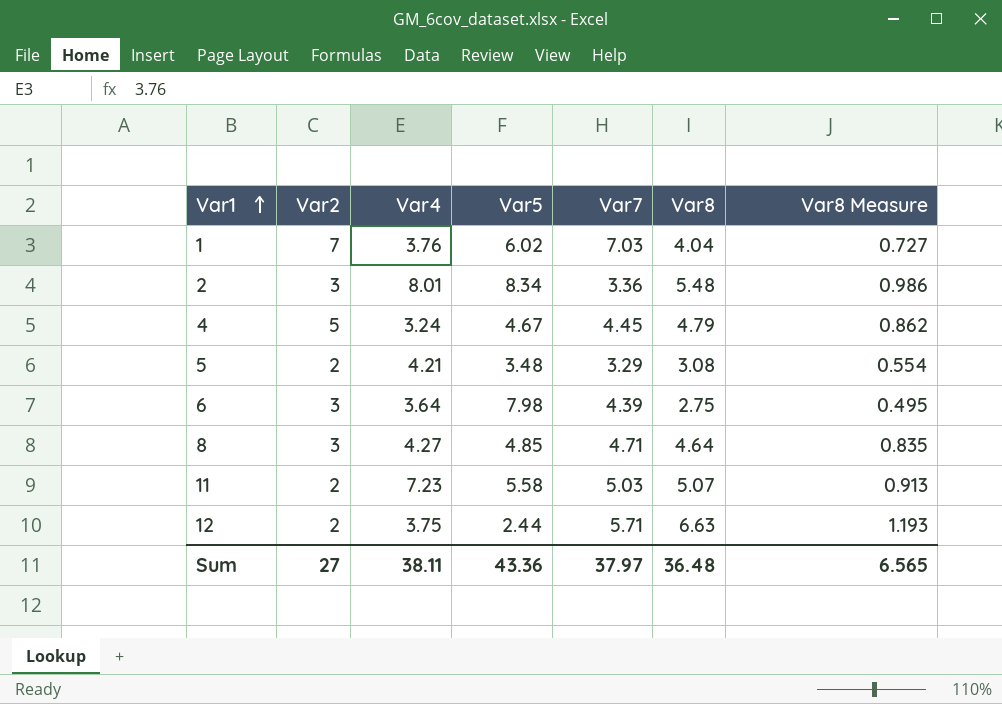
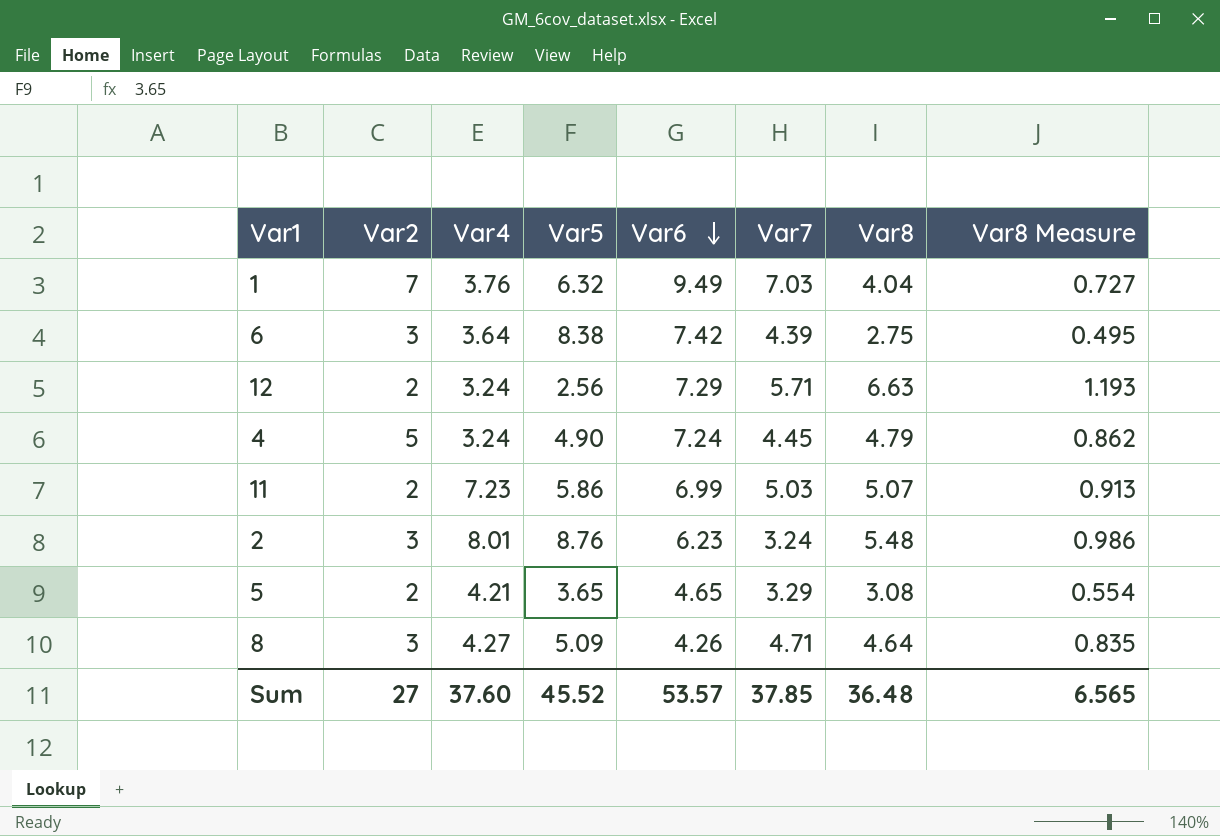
row order: Var1 ascending -> Var6 descending
column Var6 | position: none -> 5
1 | Var5: 6.02 -> 6.32
6 | Var5: 7.98 -> 8.38
12 | Var4: 3.75 -> 3.24
12 | Var5: 2.44 -> 2.56
4 | Var5: 4.67 -> 4.90
11 | Var5: 5.58 -> 5.86
2 | Var5: 8.34 -> 8.76
2 | Var7: 3.36 -> 3.24
5 | Var5: 3.48 -> 3.65
8 | Var5: 4.85 -> 5.09
Sum | Var4: 38.11 -> 37.60
Sum | Var5: 43.36 -> 45.52
Sum | Var7: 37.97 -> 37.85

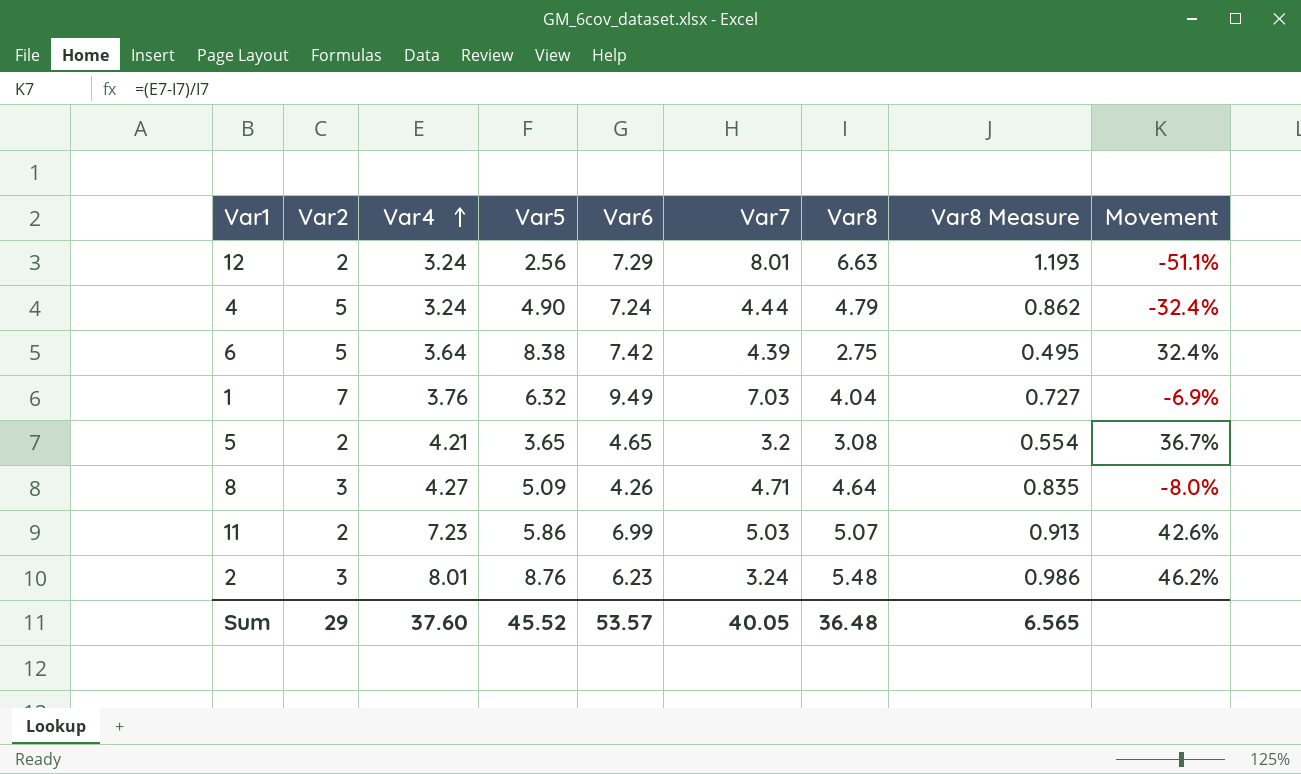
row order: Var6 descending -> Var4 ascending
column Movement | formula: none -> ([Var4] - [Var8]) / [Var8]
12 | Var7: 5.71 -> 8.01
4 | Var7: 4.45 -> 4.44
6 | Var2: 3 -> 5
5 | Var7: 3.29 -> 3.2
Sum | Var2: 27 -> 29
Sum | Var7: 37.85 -> 40.05

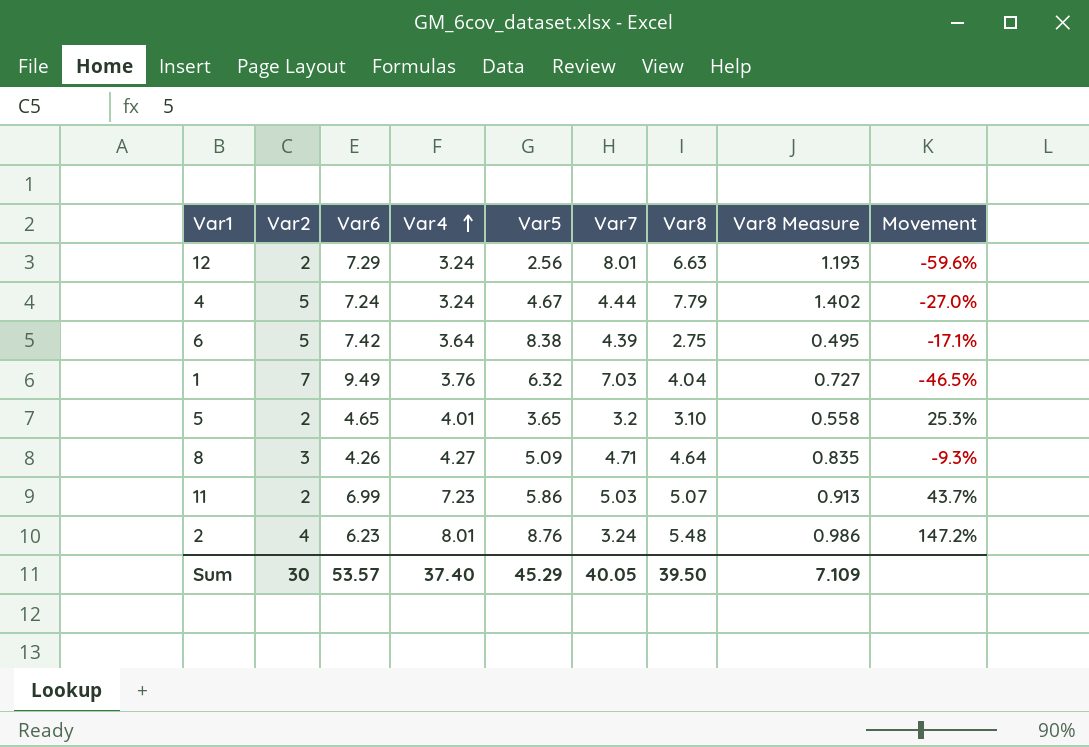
column Var6 | position: 5 -> 3
column Movement | formula: ([Var4] - [Var8]) / [Var8] -> ([Var4] - [Var7]) / [Var7]
4 | Var5: 4.90 -> 4.67
4 | Var8: 4.79 -> 7.79
4 | Var8 Measure: 0.862 -> 1.402
5 | Var4: 4.21 -> 4.01
5 | Var8: 3.08 -> 3.10
5 | Var8 Measure: 0.554 -> 0.558
2 | Var2: 3 -> 4
Sum | Var2: 29 -> 30
Sum | Var4: 37.60 -> 37.40
Sum | Var5: 45.52 -> 45.29
Sum | Var8: 36.48 -> 39.50
Sum | Var8 Measure: 6.565 -> 7.109

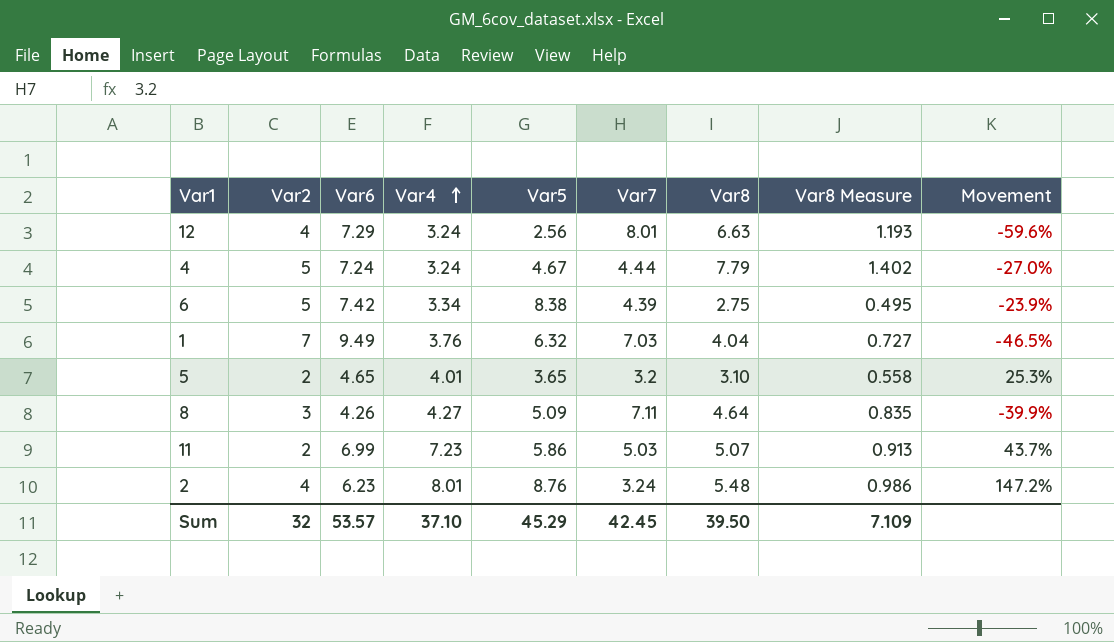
12 | Var2: 2 -> 4
6 | Var4: 3.64 -> 3.34
6 | Movement: -17.1% -> -23.9%
8 | Var7: 4.71 -> 7.11
8 | Movement: -9.3% -> -39.9%
Sum | Var2: 30 -> 32
Sum | Var4: 37.40 -> 37.10
Sum | Var7: 40.05 -> 42.45

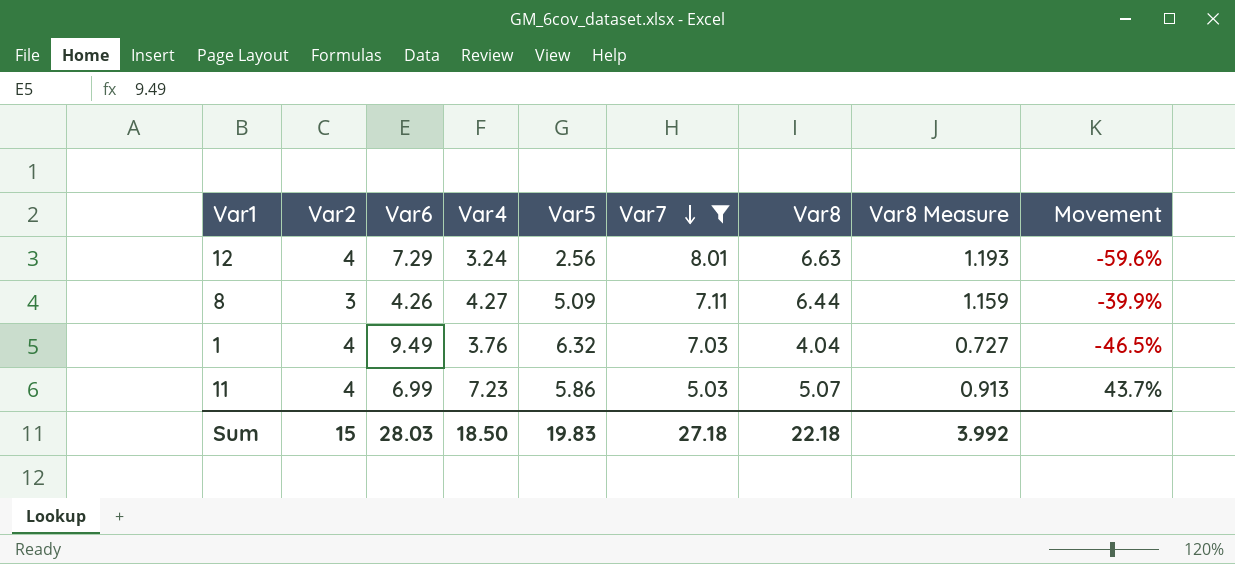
filter: none -> Var7 >= 5.03
row order: Var4 ascending -> Var7 descending
8 | Var8: 4.64 -> 6.44
8 | Var8 Measure: 0.835 -> 1.159
1 | Var2: 7 -> 4
11 | Var2: 2 -> 4
Sum | Var2: 32 -> 15
Sum | Var6: 53.57 -> 28.03
Sum | Var4: 37.10 -> 18.50
Sum | Var5: 45.29 -> 19.83
Sum | Var7: 42.45 -> 27.18
Sum | Var8: 39.50 -> 22.18
Sum | Var8 Measure: 7.109 -> 3.992

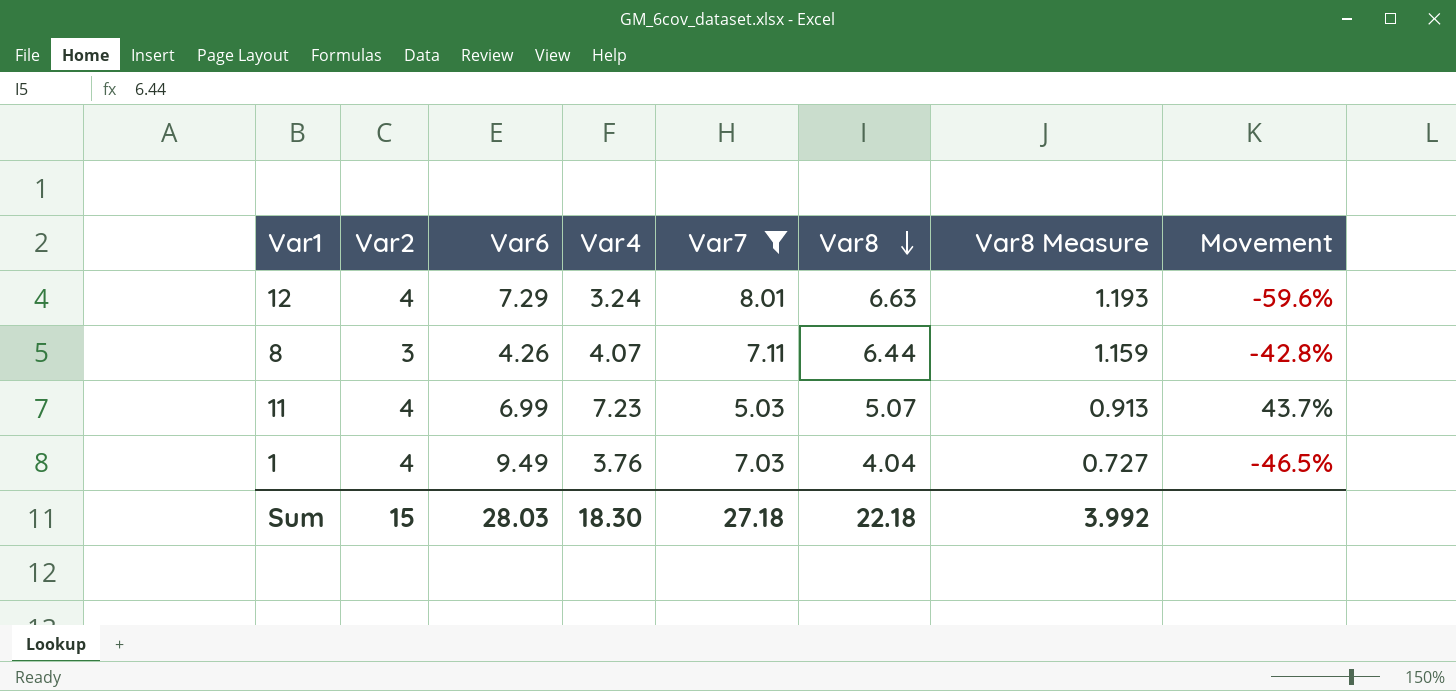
row order: Var7 descending -> Var8 descending
column Var5 | position: 5 -> none
8 | Var4: 4.27 -> 4.07
8 | Movement: -39.9% -> -42.8%
Sum | Var4: 18.50 -> 18.30

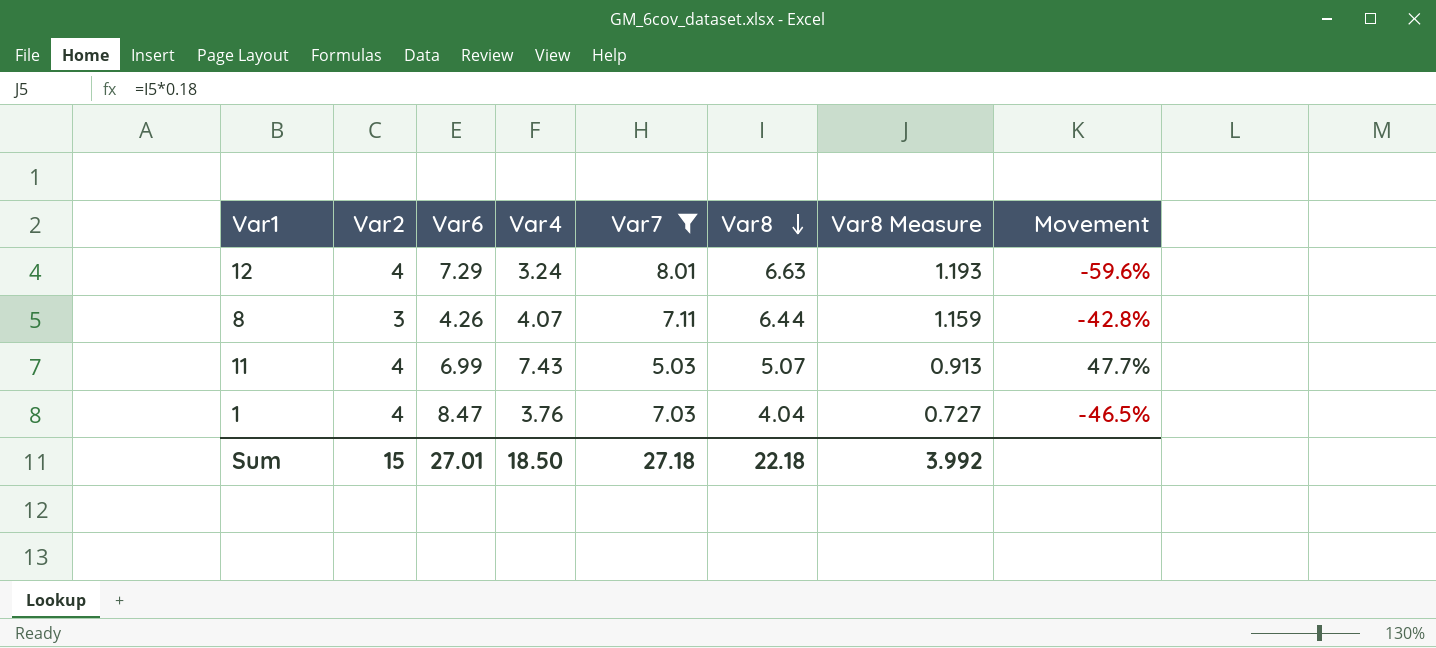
11 | Var4: 7.23 -> 7.43
11 | Movement: 43.7% -> 47.7%
1 | Var6: 9.49 -> 8.47
Sum | Var6: 28.03 -> 27.01
Sum | Var4: 18.30 -> 18.50

